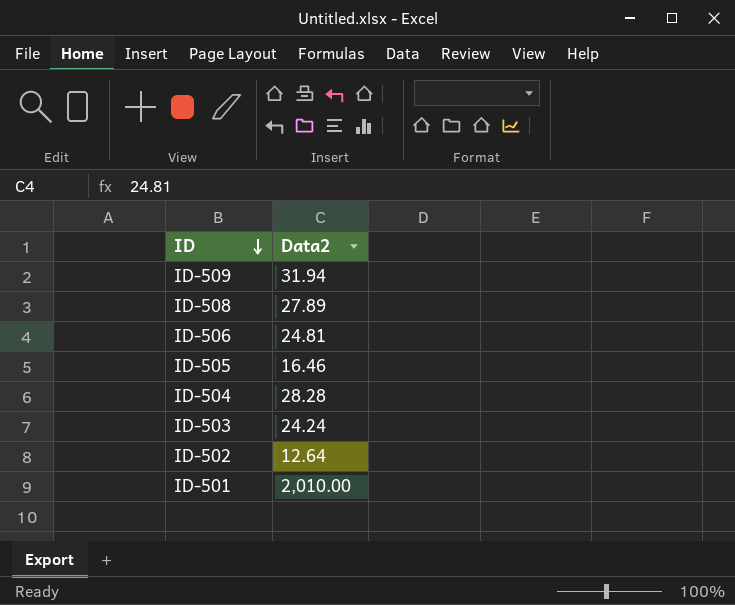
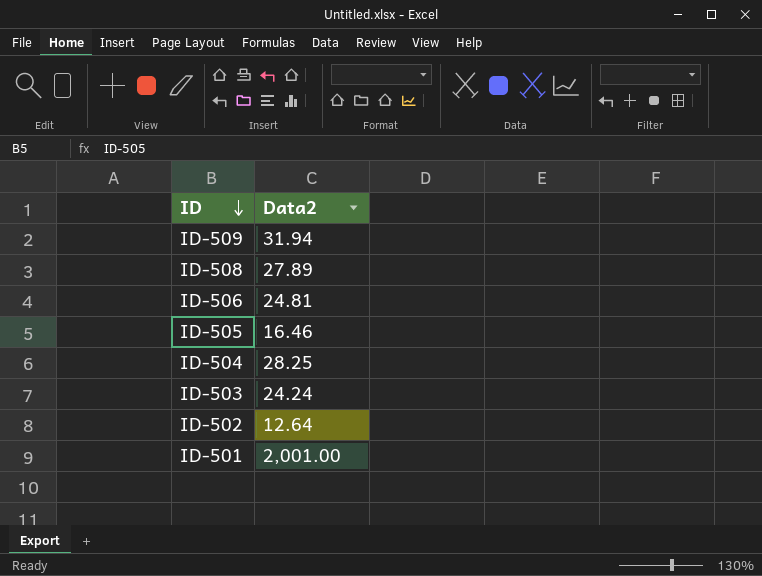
ID-504 | Data2: 28.28 -> 28.25
ID-501 | Data2: 2,010.00 -> 2,001.00

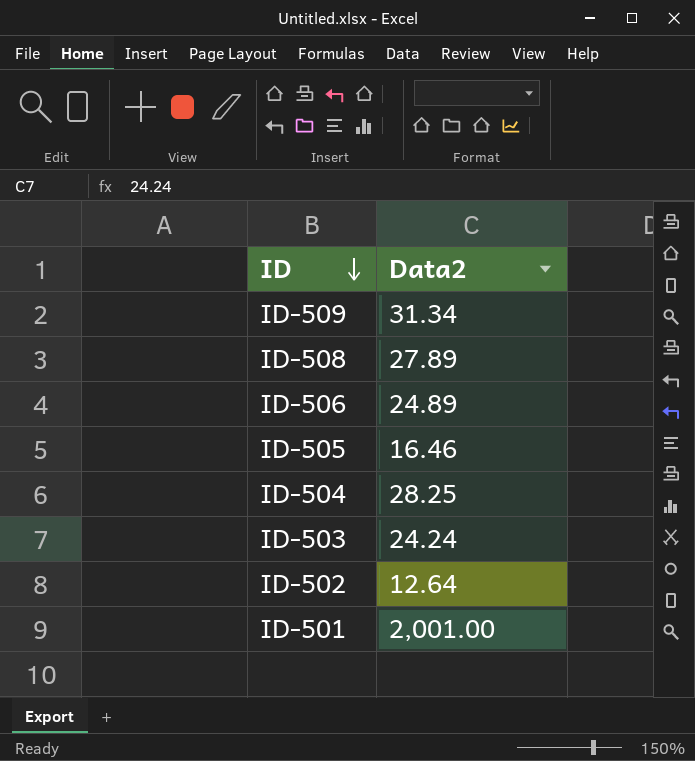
ID-509 | Data2: 31.94 -> 31.34
ID-506 | Data2: 24.81 -> 24.89

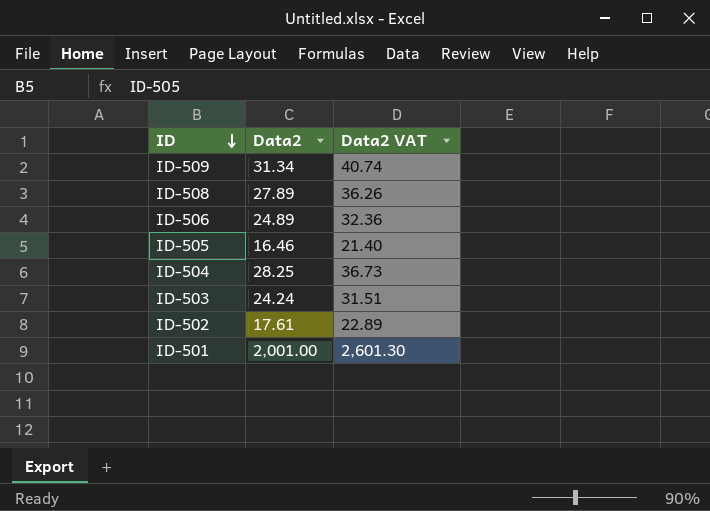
column Data2 VAT | formula: none -> [Data2] * 1.3
ID-502 | Data2: 12.64 -> 17.61

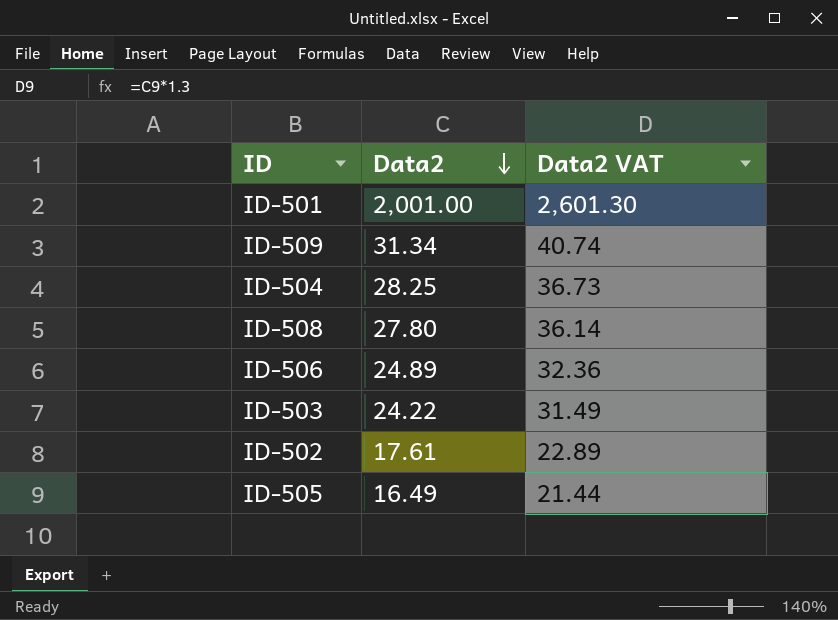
row order: ID descending -> Data2 descending
ID-508 | Data2: 27.89 -> 27.80
ID-508 | Data2 VAT: 36.26 -> 36.14
ID-503 | Data2: 24.24 -> 24.22
ID-503 | Data2 VAT: 31.51 -> 31.49
ID-505 | Data2: 16.46 -> 16.49
ID-505 | Data2 VAT: 21.40 -> 21.44

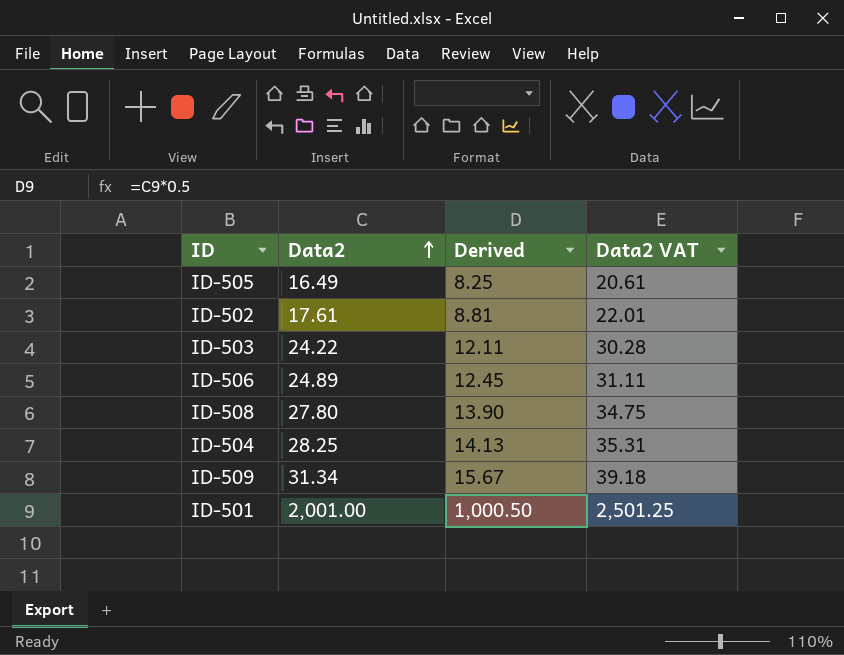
row order: Data2 descending -> Data2 ascending
column Derived | formula: none -> [Data2] * 0.5
column Data2 VAT | formula: [Data2] * 1.3 -> [Data2] * 1.25

